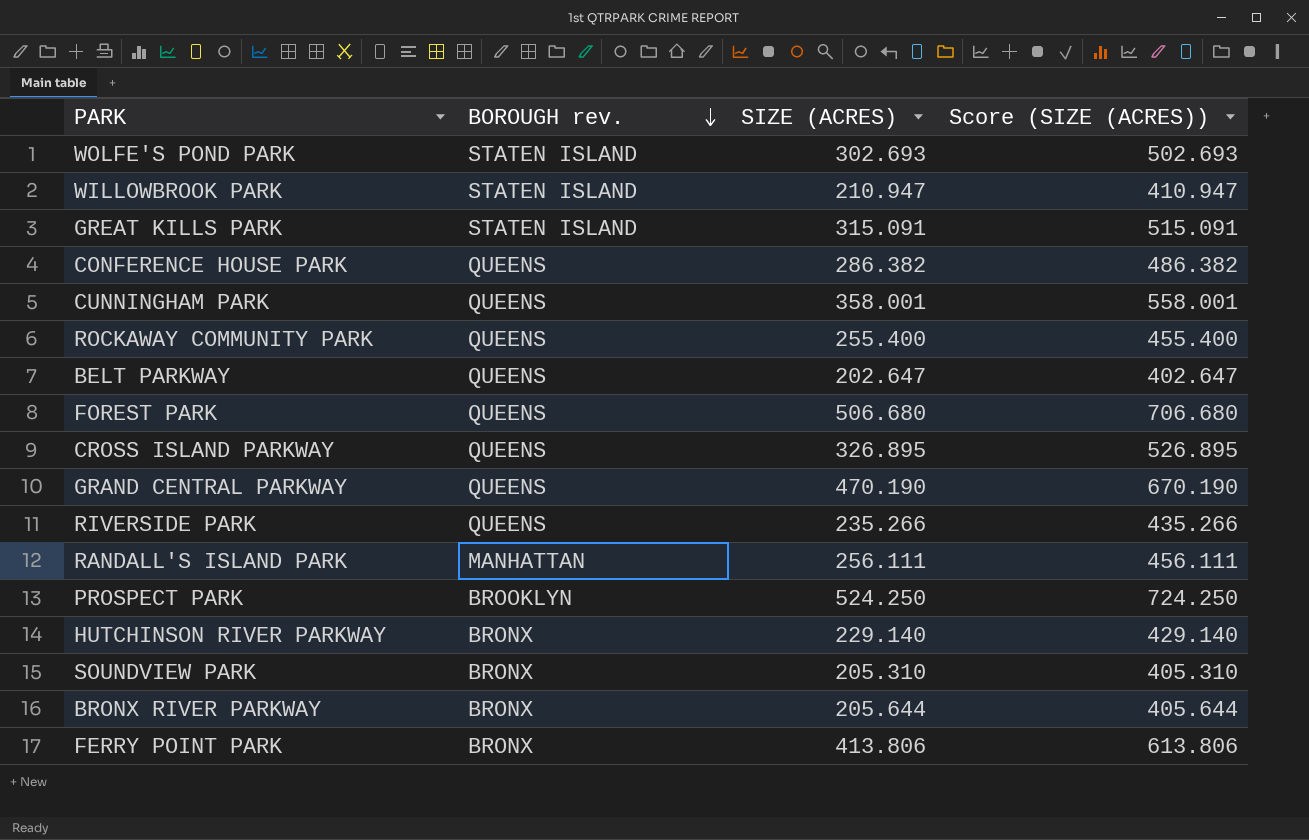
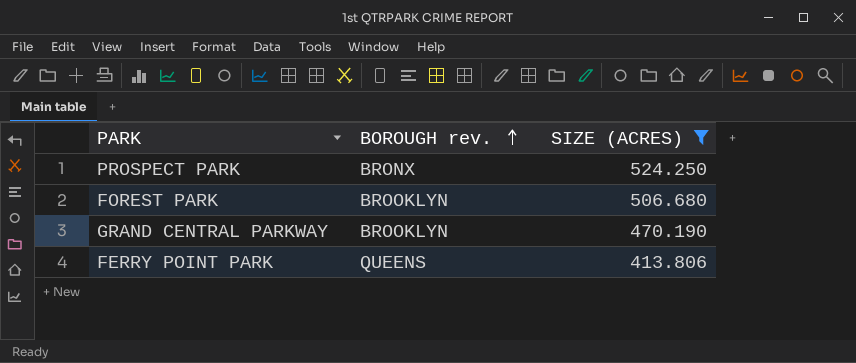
filter: none -> SIZE (ACRES) >= 413.806
row order: BOROUGH rev. descending -> BOROUGH rev. ascending
column Score (SIZE (ACRES)) | formula: [SIZE (ACRES)] + 200 -> none
PROSPECT PARK | BOROUGH rev.: BROOKLYN -> BRONX
FOREST PARK | BOROUGH rev.: QUEENS -> BROOKLYN
GRAND CENTRAL PARKWAY | BOROUGH rev.: QUEENS -> BROOKLYN
FERRY POINT PARK | BOROUGH rev.: BRONX -> QUEENS

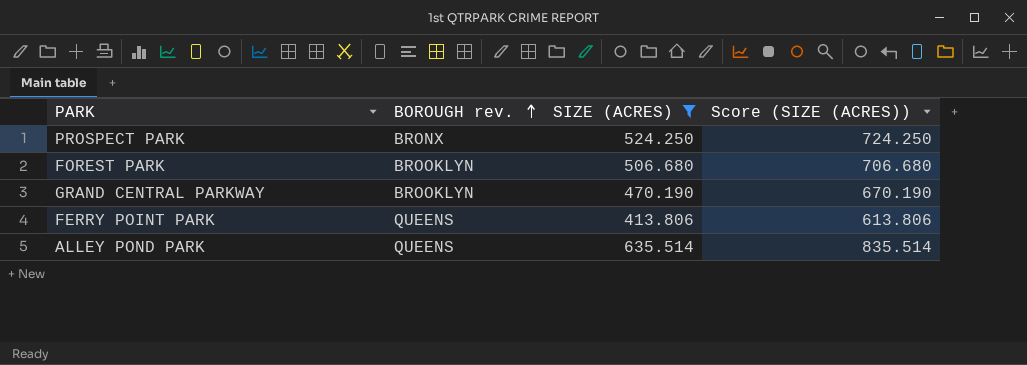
column Score (SIZE (ACRES)) | formula: none -> [SIZE (ACRES)] + 200
row ALLEY POND PARK: none -> QUEENS | 635.514 | 835.514

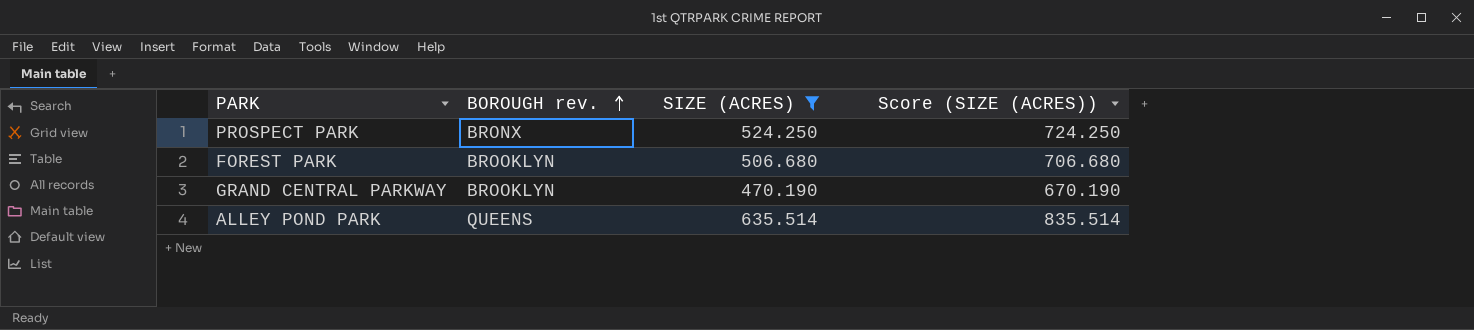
row FERRY POINT PARK: QUEENS | 413.806 | 613.806 -> none

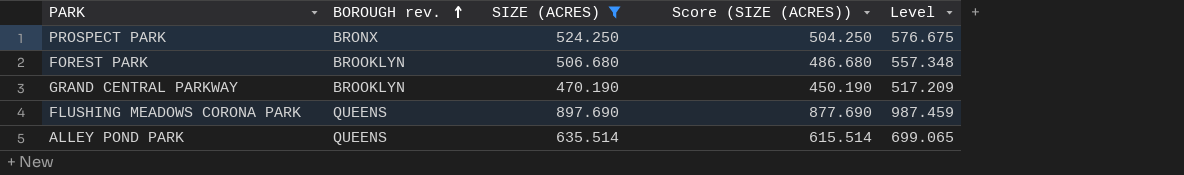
column Score (SIZE (ACRES)) | formula: [SIZE (ACRES)] + 200 -> [SIZE (ACRES)] - 20
column Level | formula: none -> [SIZE (ACRES)] * 1.1
row FLUSHING MEADOWS CORONA PARK: none -> QUEENS | 897.690 | 877.690 | 987.459

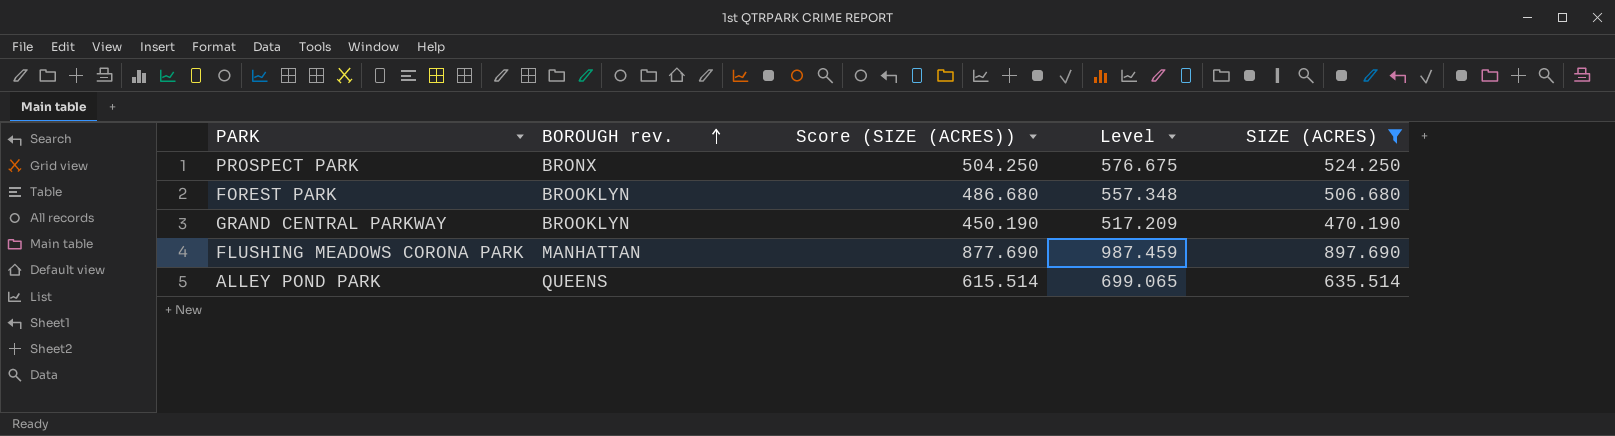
column SIZE (ACRES) | position: 3 -> 5
FLUSHING MEADOWS CORONA PARK | BOROUGH rev.: QUEENS -> MANHATTAN

